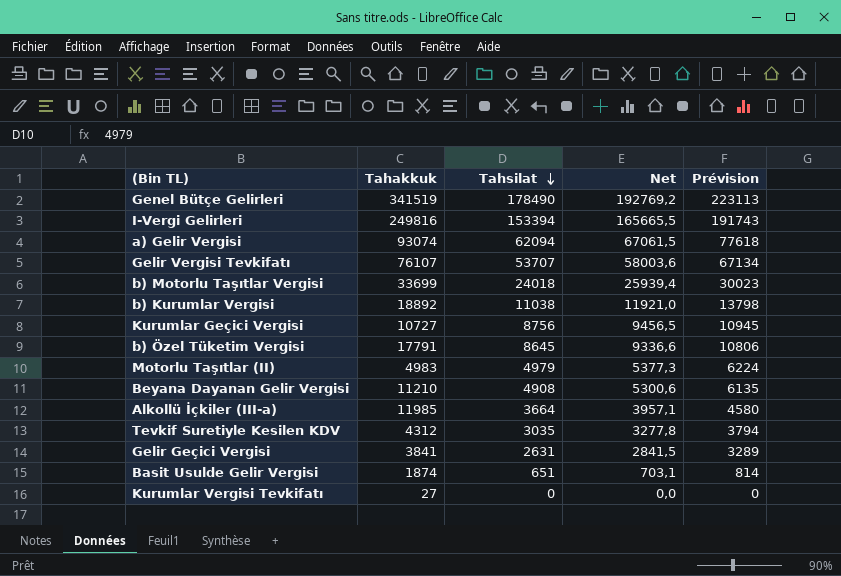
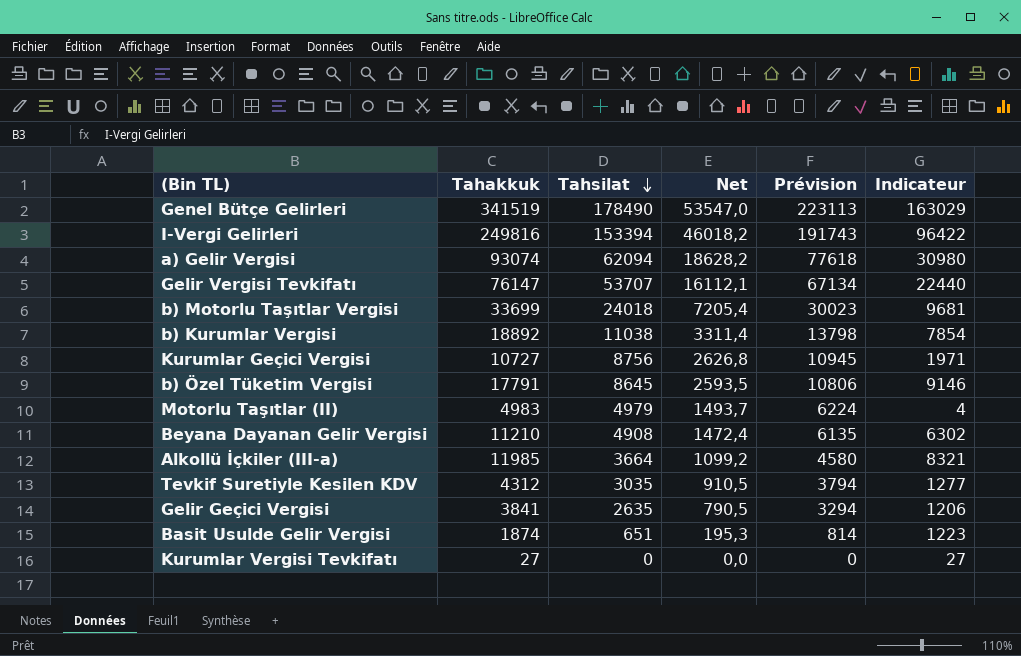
column Net | formula: [Tahsilat] * 1,08 -> [Tahsilat] * 0,3
column Indicateur | formula: none -> [Tahakkuk] - [Tahsilat]
Gelir Vergisi Tevkifatı | Tahakkuk: 76107 -> 76147
Gelir Geçici Vergisi | Tahsilat: 2631 -> 2635
Gelir Geçici Vergisi | Prévision: 3289 -> 3294

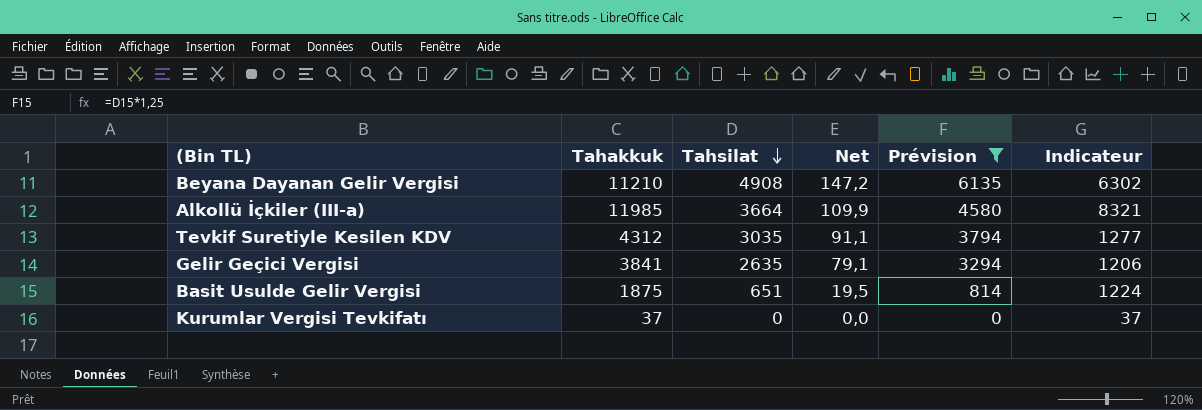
filter: none -> Prévision <= 6135
column Net | formula: [Tahsilat] * 0,3 -> [Tahsilat] * 0,03
Basit Usulde Gelir Vergisi | Tahakkuk: 1874 -> 1875
Basit Usulde Gelir Vergisi | Indicateur: 1223 -> 1224
Kurumlar Vergisi Tevkifatı | Tahakkuk: 27 -> 37
Kurumlar Vergisi Tevkifatı | Indicateur: 27 -> 37

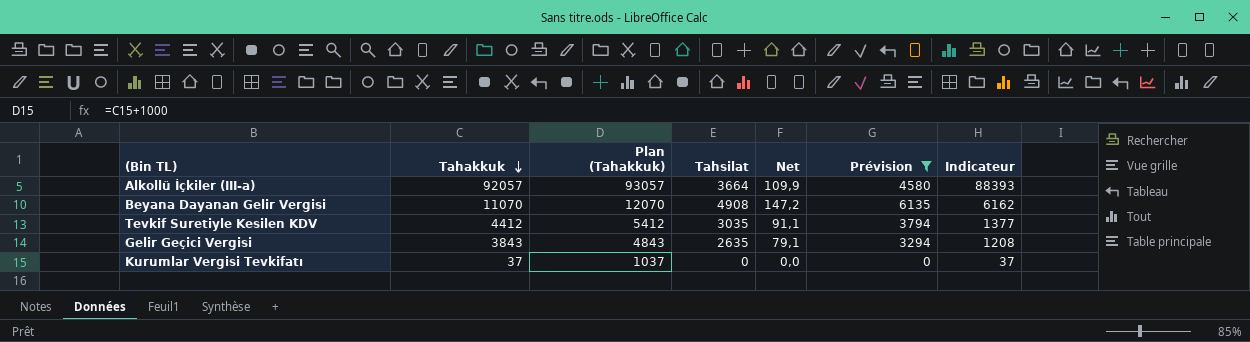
row order: Tahsilat descending -> Tahakkuk descending
column Plan (Tahakkuk) | formula: none -> [Tahakkuk] + 1000
row Basit Usulde Gelir Vergisi: 1875 | 651 | 19,5 | 814 | 1224 -> none
Alkollü İçkiler (III-a) | Tahakkuk: 11985 -> 92057
Alkollü İçkiler (III-a) | Indicateur: 8321 -> 88393
Beyana Dayanan Gelir Vergisi | Tahakkuk: 11210 -> 11070
Beyana Dayanan Gelir Vergisi | Indicateur: 6302 -> 6162
Tevkif Suretiyle Kesilen KDV | Tahakkuk: 4312 -> 4412
Tevkif Suretiyle Kesilen KDV | Indicateur: 1277 -> 1377
Gelir Geçici Vergisi | Tahakkuk: 3841 -> 3843
Gelir Geçici Vergisi | Indicateur: 1206 -> 1208

